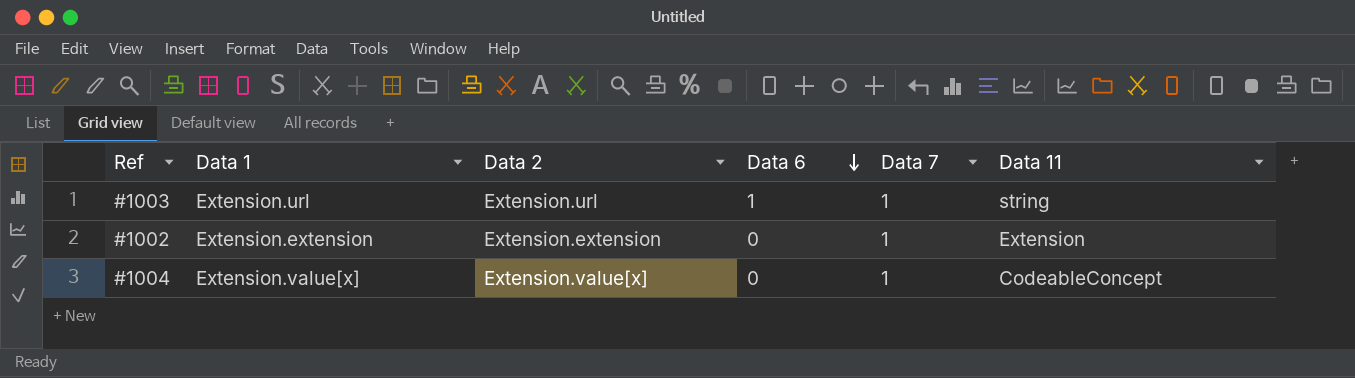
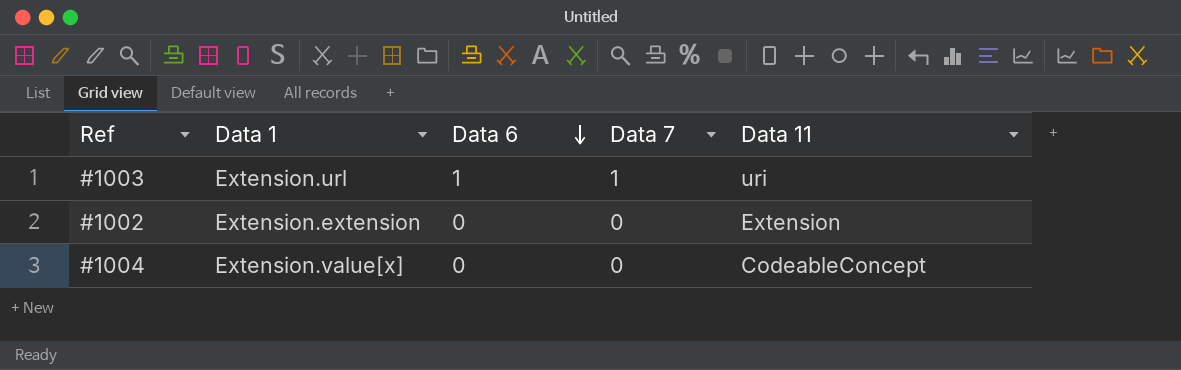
column Data 2 | position: 3 -> none
#1003 | Data 11: string -> uri
#1002 | Data 7: 1 -> 0
#1004 | Data 7: 1 -> 0

